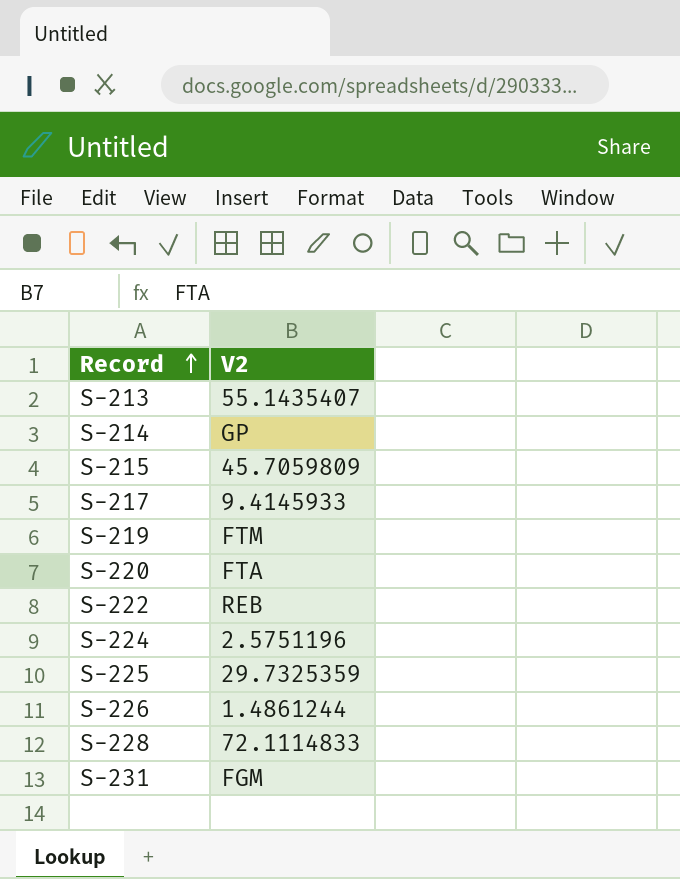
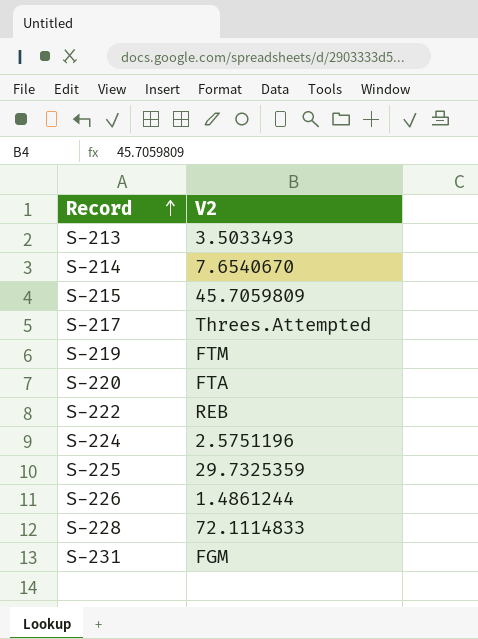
S-213 | V2: 55.1435407 -> 3.5033493
S-214 | V2: GP -> 7.6540670
S-217 | V2: 9.4145933 -> Threes.Attempted

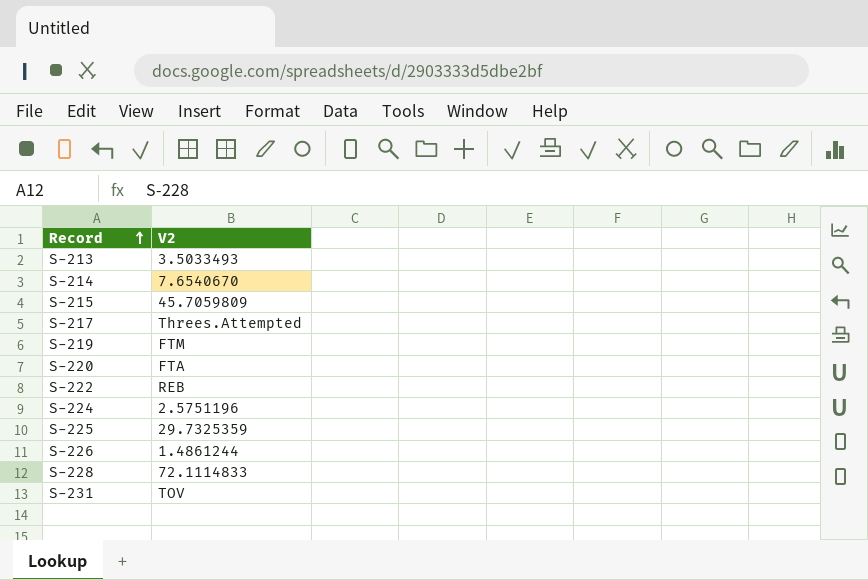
S-231 | V2: FGM -> TOV

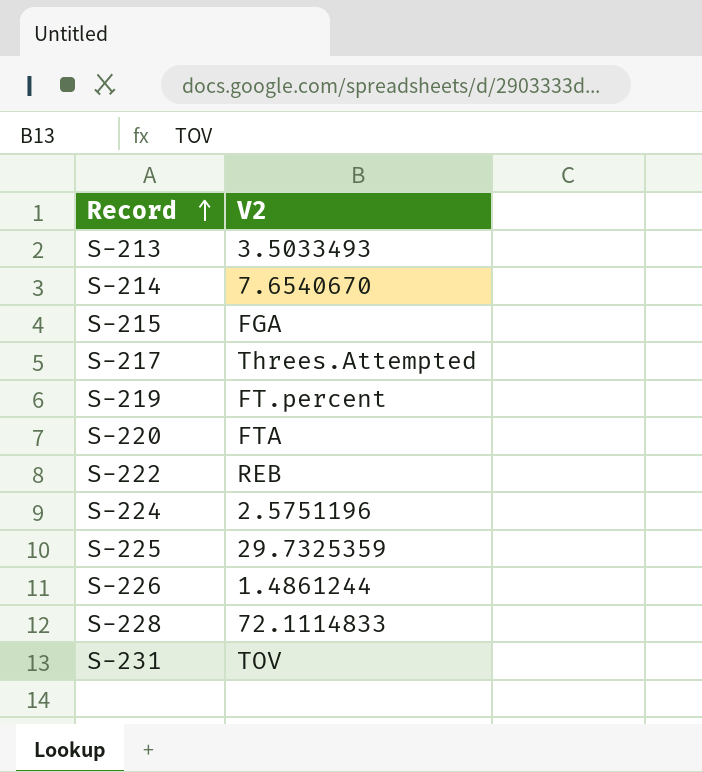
S-215 | V2: 45.7059809 -> FGA
S-219 | V2: FTM -> FT.percent

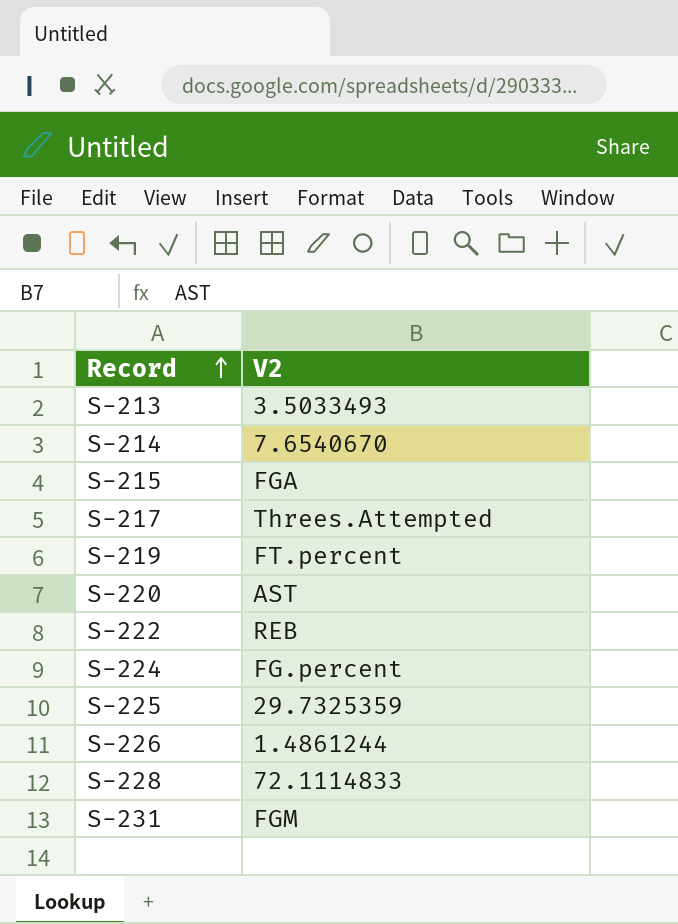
S-220 | V2: FTA -> AST
S-224 | V2: 2.5751196 -> FG.percent
S-231 | V2: TOV -> FGM

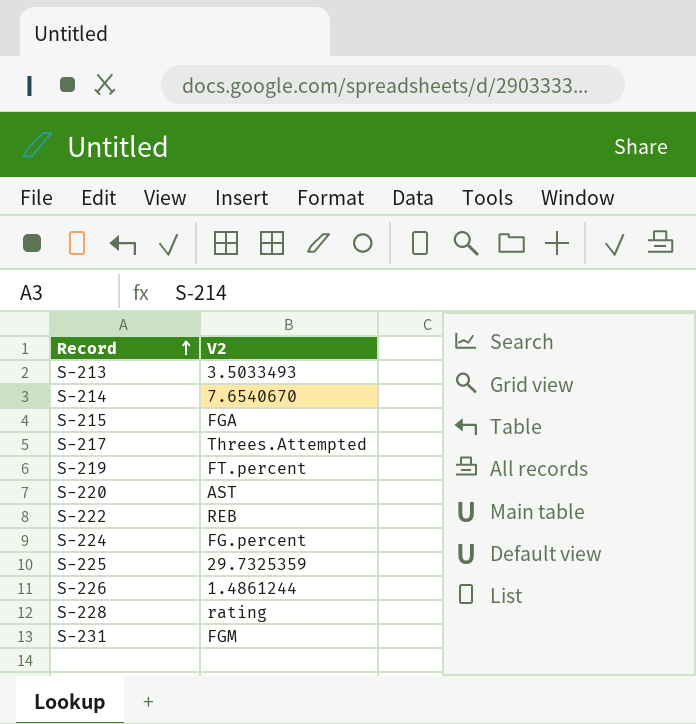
S-228 | V2: 72.1114833 -> rating

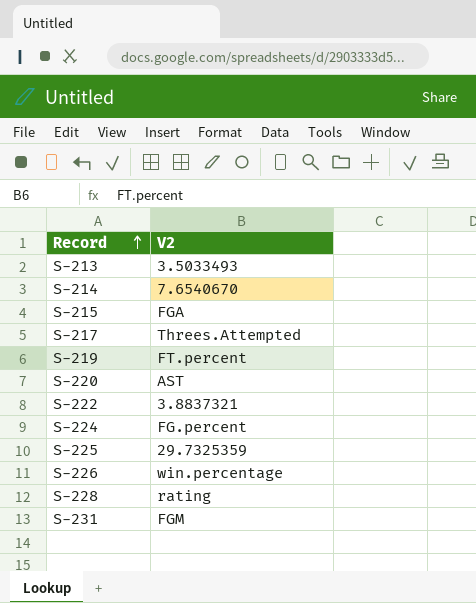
S-222 | V2: REB -> 3.8837321
S-226 | V2: 1.4861244 -> win.percentage

